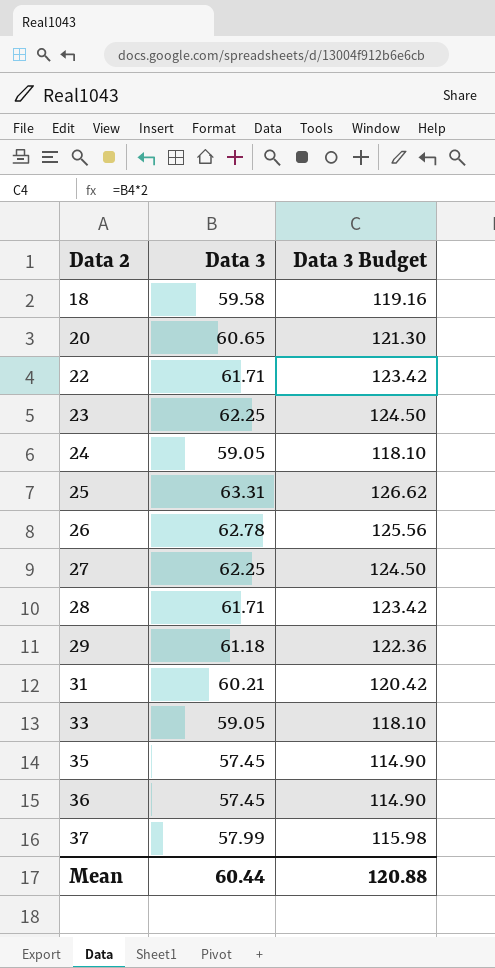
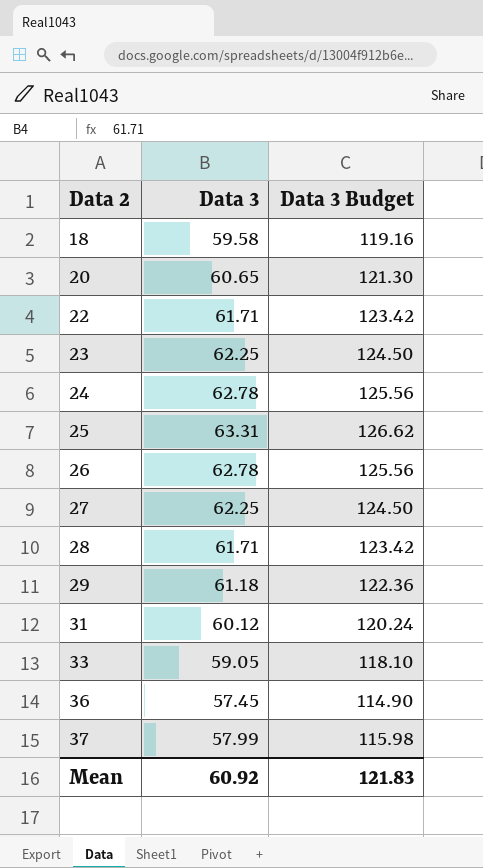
row 35: 57.45 | 114.90 -> none
24 | Data 3: 59.05 -> 62.78
24 | Data 3 Budget: 118.10 -> 125.56
31 | Data 3: 60.21 -> 60.12
31 | Data 3 Budget: 120.42 -> 120.24
Mean | Data 3: 60.44 -> 60.92
Mean | Data 3 Budget: 120.88 -> 121.83

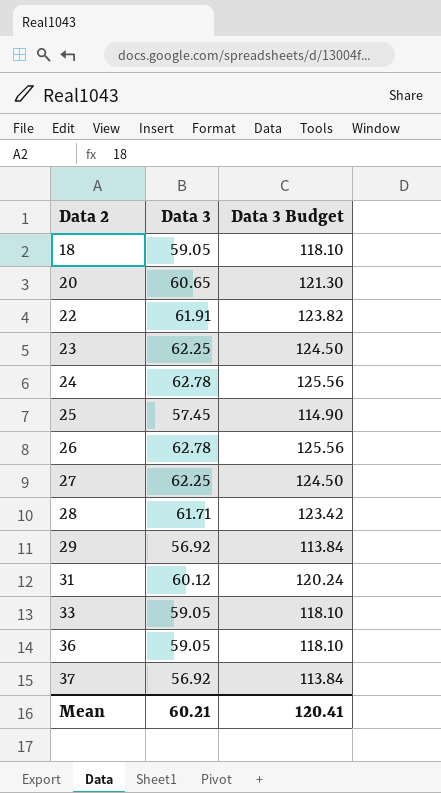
18 | Data 3: 59.58 -> 59.05
18 | Data 3 Budget: 119.16 -> 118.10
22 | Data 3: 61.71 -> 61.91
22 | Data 3 Budget: 123.42 -> 123.82
25 | Data 3: 63.31 -> 57.45
25 | Data 3 Budget: 126.62 -> 114.90
29 | Data 3: 61.18 -> 56.92
29 | Data 3 Budget: 122.36 -> 113.84
36 | Data 3: 57.45 -> 59.05
36 | Data 3 Budget: 114.90 -> 118.10
37 | Data 3: 57.99 -> 56.92
37 | Data 3 Budget: 115.98 -> 113.84
Mean | Data 3: 60.92 -> 60.21
Mean | Data 3 Budget: 121.83 -> 120.41

